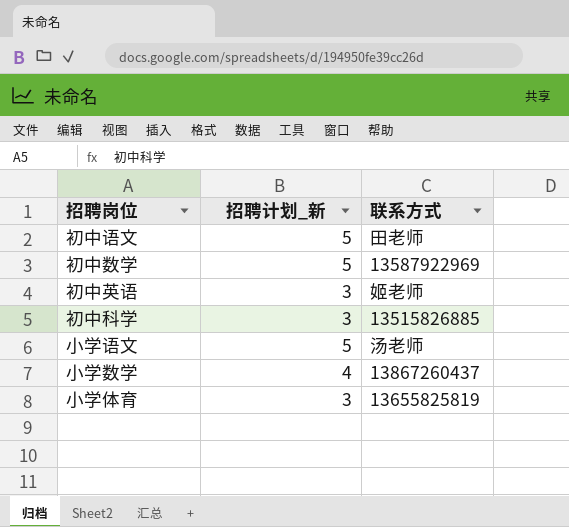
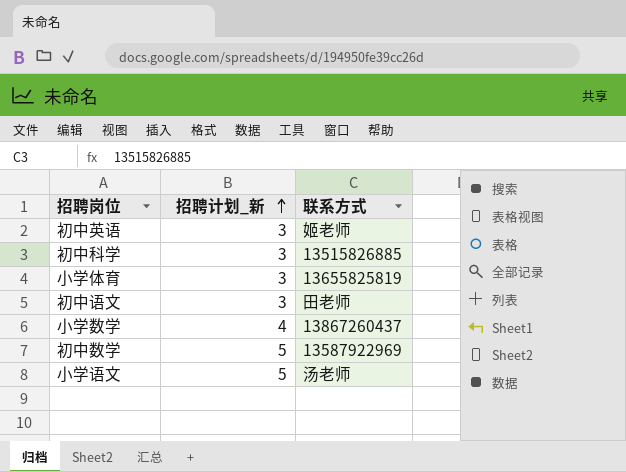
row order: none -> 招聘计划_新 ascending
初中语文 | 招聘计划_新: 5 -> 3

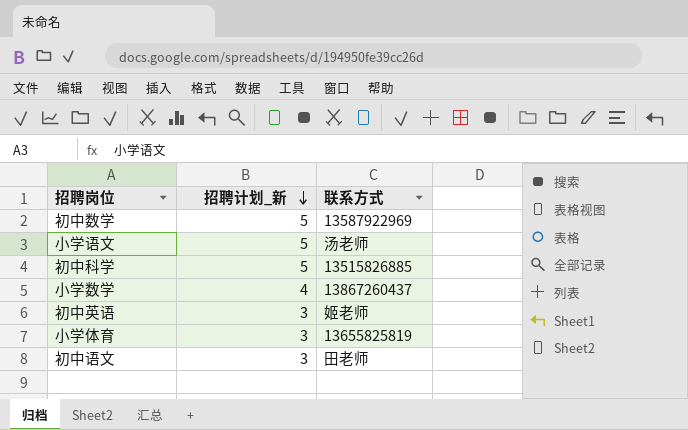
row order: 招聘计划_新 ascending -> 招聘计划_新 descending
初中科学 | 招聘计划_新: 3 -> 5

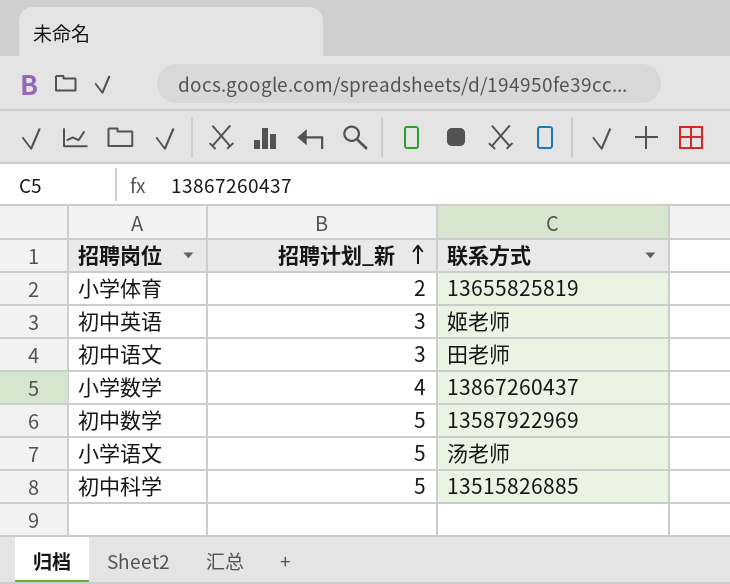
row order: 招聘计划_新 descending -> 招聘计划_新 ascending
小学体育 | 招聘计划_新: 3 -> 2

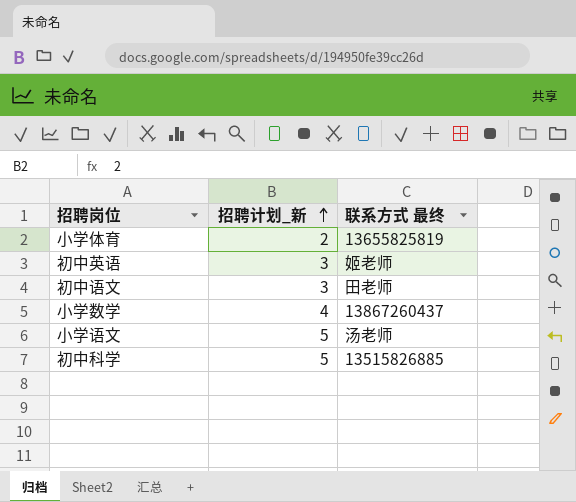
column name: 联系方式 -> 联系方式 最终
row 初中数学: 5 | 13587922969 -> none

